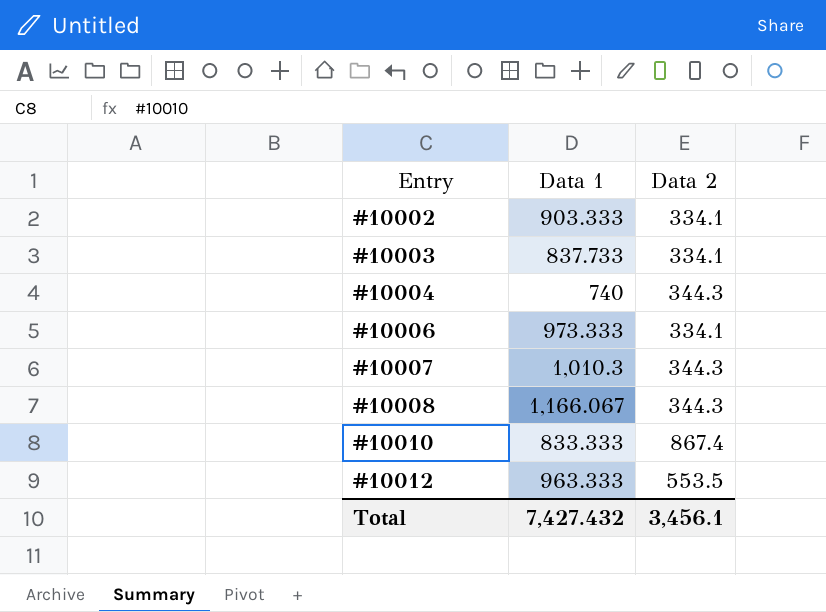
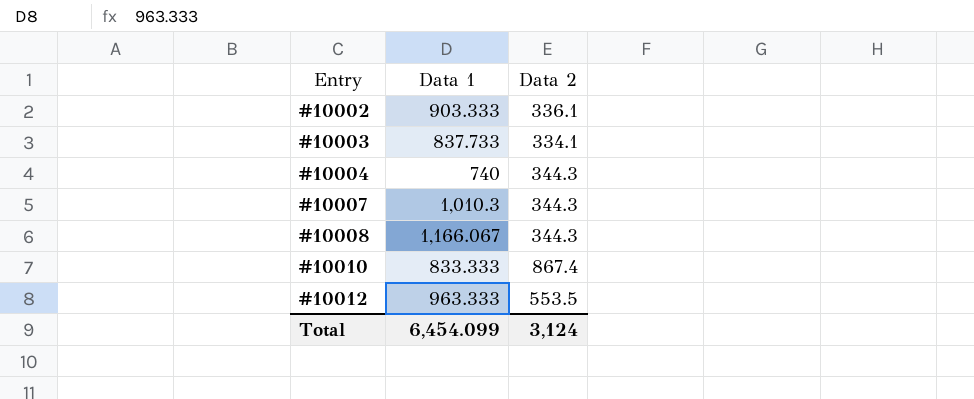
row #10006: 973.333 | 334.1 -> none
#10002 | Data 2: 334.1 -> 336.1
Total | Data 1: 7,427.432 -> 6,454.099
Total | Data 2: 3,456.1 -> 3,124

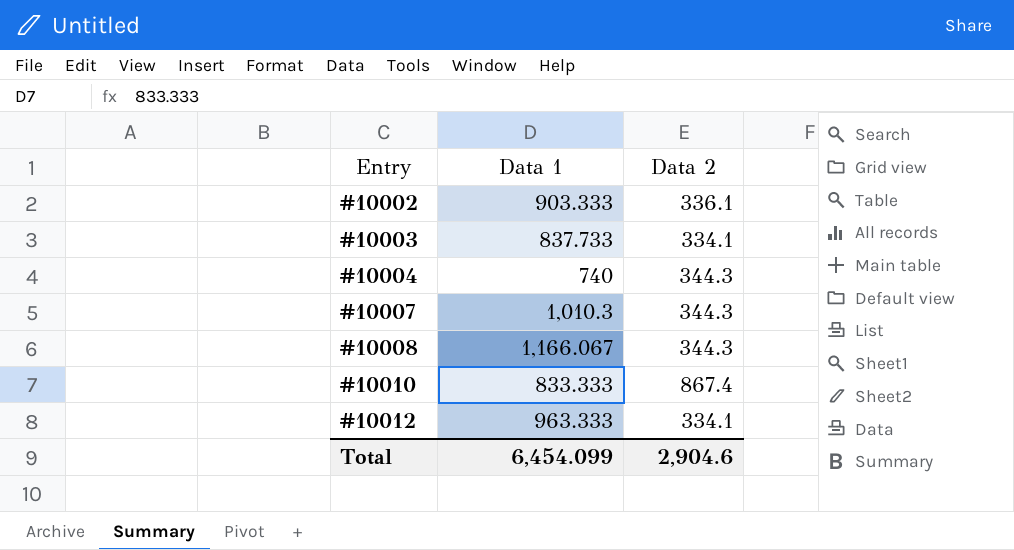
#10012 | Data 2: 553.5 -> 334.1
Total | Data 2: 3,124 -> 2,904.6

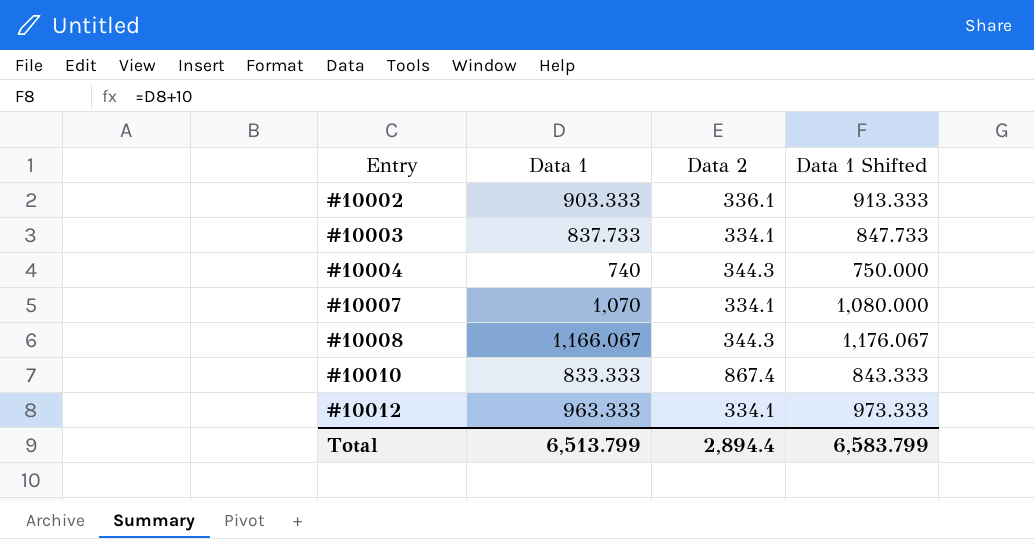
column Data 1 Shifted | formula: none -> [Data 1] + 10
#10007 | Data 1: 1,010.3 -> 1,070
#10007 | Data 2: 344.3 -> 334.1
Total | Data 1: 6,454.099 -> 6,513.799
Total | Data 2: 2,904.6 -> 2,894.4

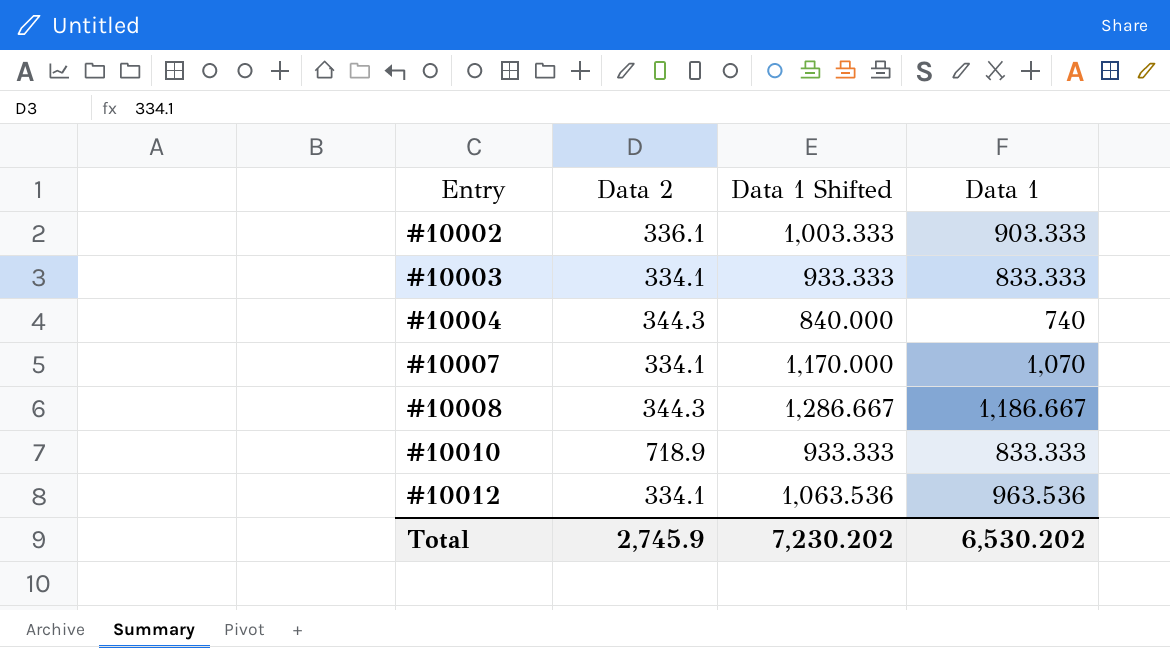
column Data 1 Shifted | formula: [Data 1] + 10 -> [Data 1] + 100
column Data 1 | position: 2 -> 4
#10003 | Data 1: 837.733 -> 833.333
#10008 | Data 1: 1,166.067 -> 1,186.667
#10010 | Data 2: 867.4 -> 718.9
#10012 | Data 1: 963.333 -> 963.536
Total | Data 2: 2,894.4 -> 2,745.9
Total | Data 1 Shifted: 6,583.799 -> 7,230.202
Total | Data 1: 6,513.799 -> 6,530.202

